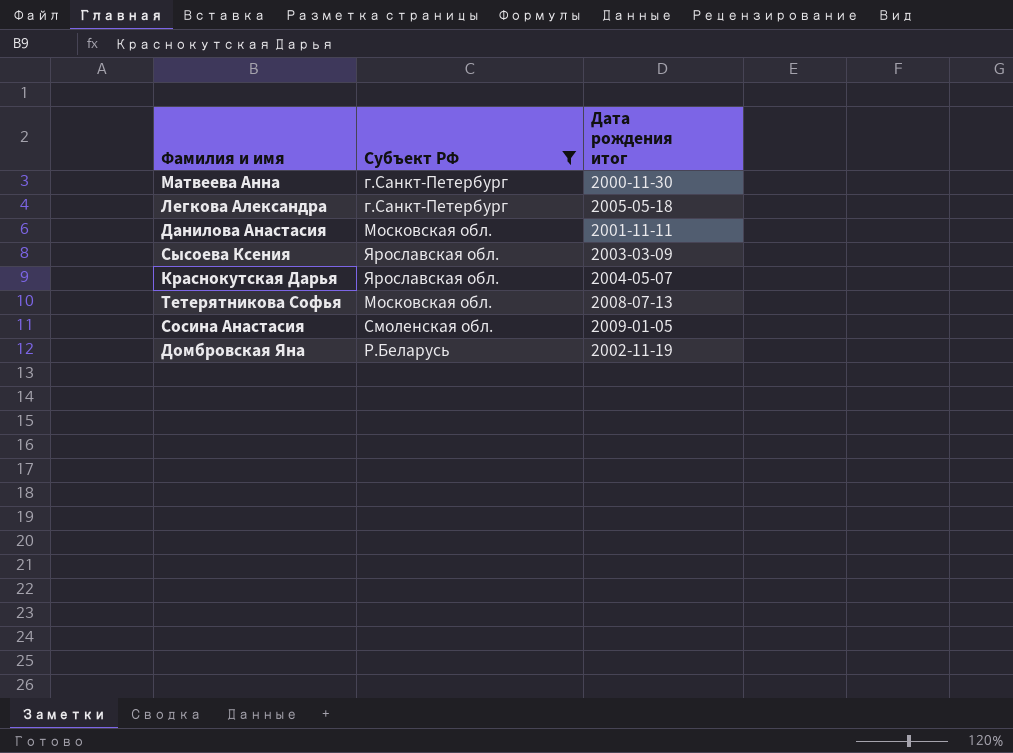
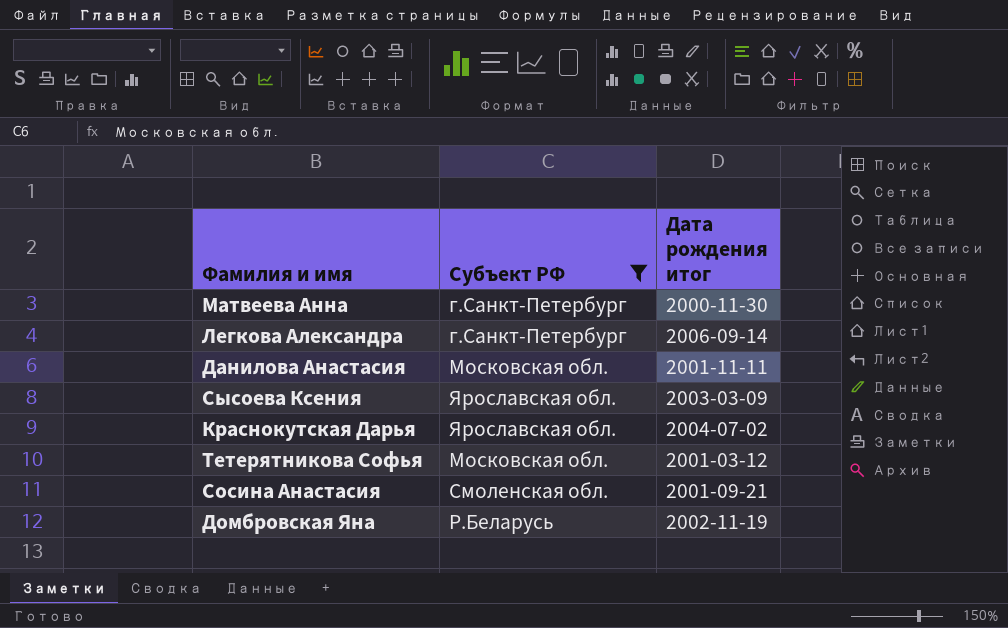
Легкова Александра | Дата рождения итог: 2005-05-18 -> 2006-09-14
Краснокутская Дарья | Дата рождения итог: 2004-05-07 -> 2004-07-02
Тетерятникова Софья | Дата рождения итог: 2008-07-13 -> 2001-03-12
Сосина Анастасия | Дата рождения итог: 2009-01-05 -> 2001-09-21

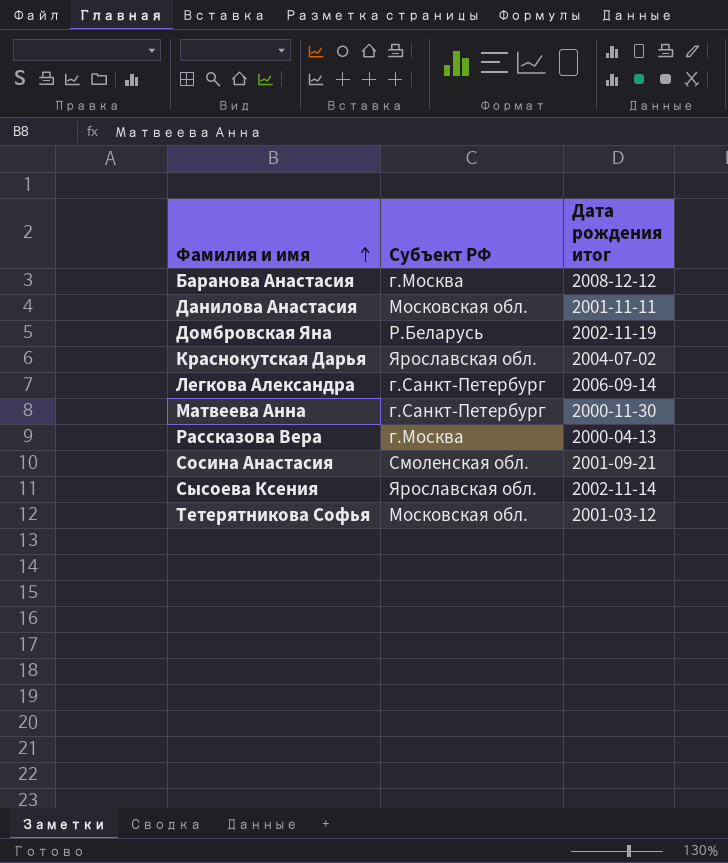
filter: Субъект РФ != г.Москва -> none
row order: none -> Фамилия и имя ascending
Сысоева Ксения | Дата рождения итог: 2003-03-09 -> 2002-11-14

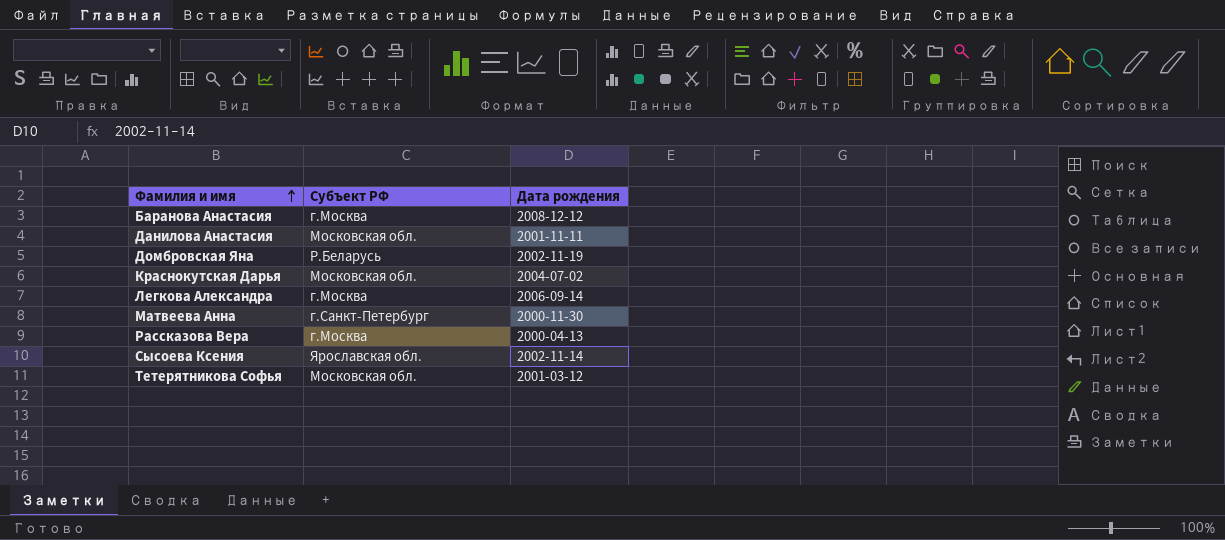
column name: Дата рождения итог -> Дата рождения
row Сосина Анастасия: Смоленская обл. | 2001-09-21 -> none
Краснокутская Дарья | Субъект РФ: Ярославская обл. -> Московская обл.
Легкова Александра | Субъект РФ: г.Санкт-Петербург -> г.Москва

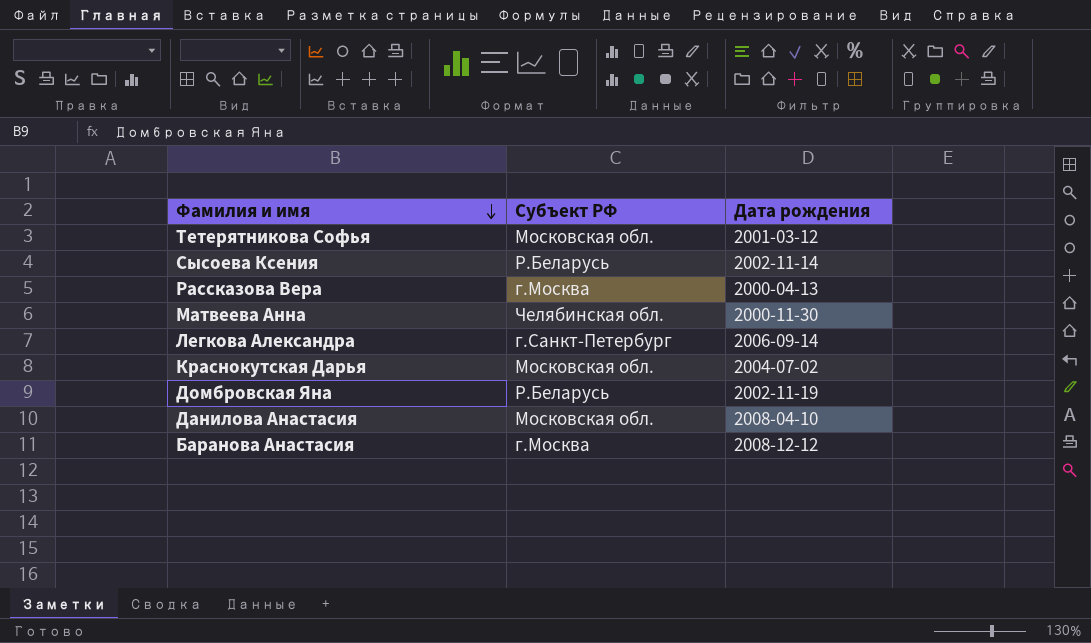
row order: Фамилия и имя ascending -> Фамилия и имя descending
Сысоева Ксения | Субъект РФ: Ярославская обл. -> Р.Беларусь
Матвеева Анна | Субъект РФ: г.Санкт-Петербург -> Челябинская обл.
Легкова Александра | Субъект РФ: г.Москва -> г.Санкт-Петербург
Данилова Анастасия | Дата рождения: 2001-11-11 -> 2008-04-10

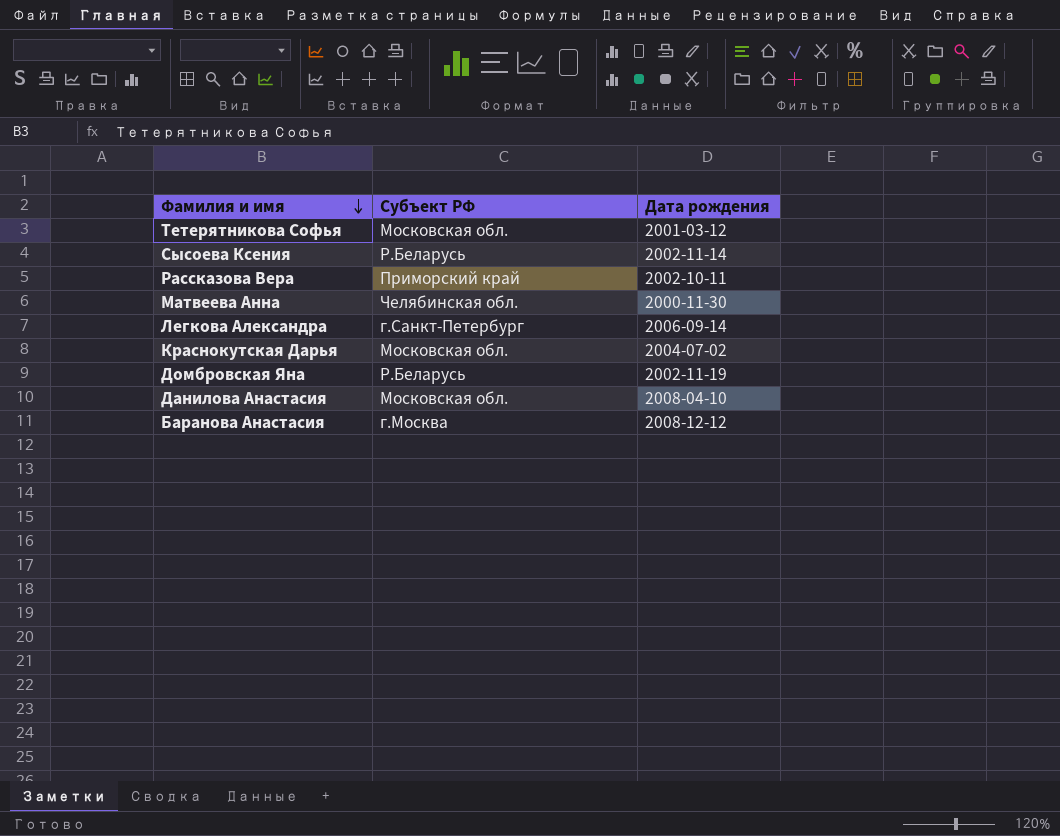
Рассказова Вера | Субъект РФ: г.Москва -> Приморский край
Рассказова Вера | Дата рождения: 2000-04-13 -> 2002-10-11

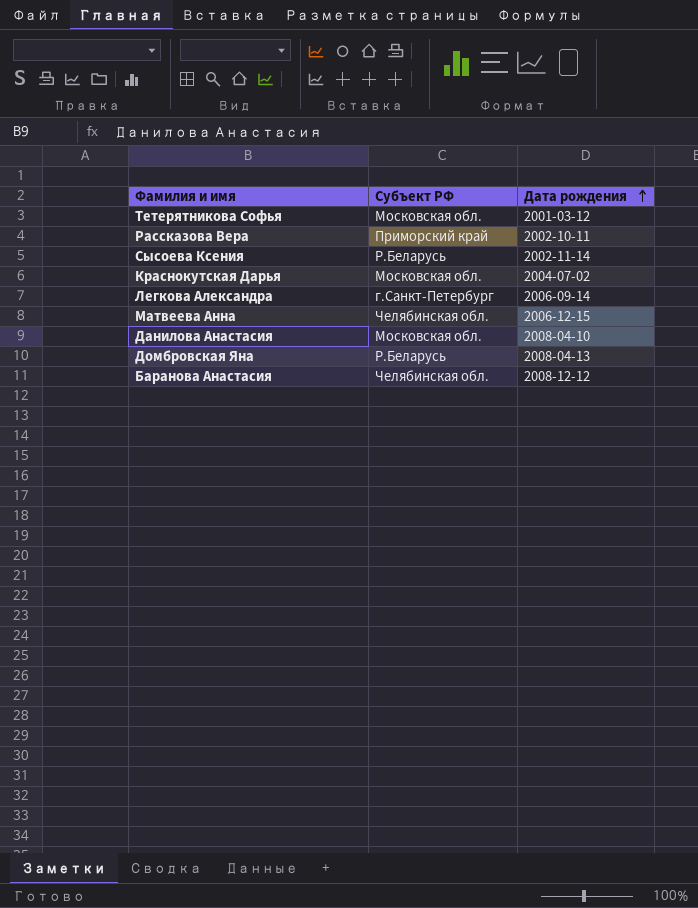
row order: Фамилия и имя descending -> Дата рождения ascending
Матвеева Анна | Дата рождения: 2000-11-30 -> 2006-12-15
Домбровская Яна | Дата рождения: 2002-11-19 -> 2008-04-13
Баранова Анастасия | Субъект РФ: г.Москва -> Челябинская обл.

